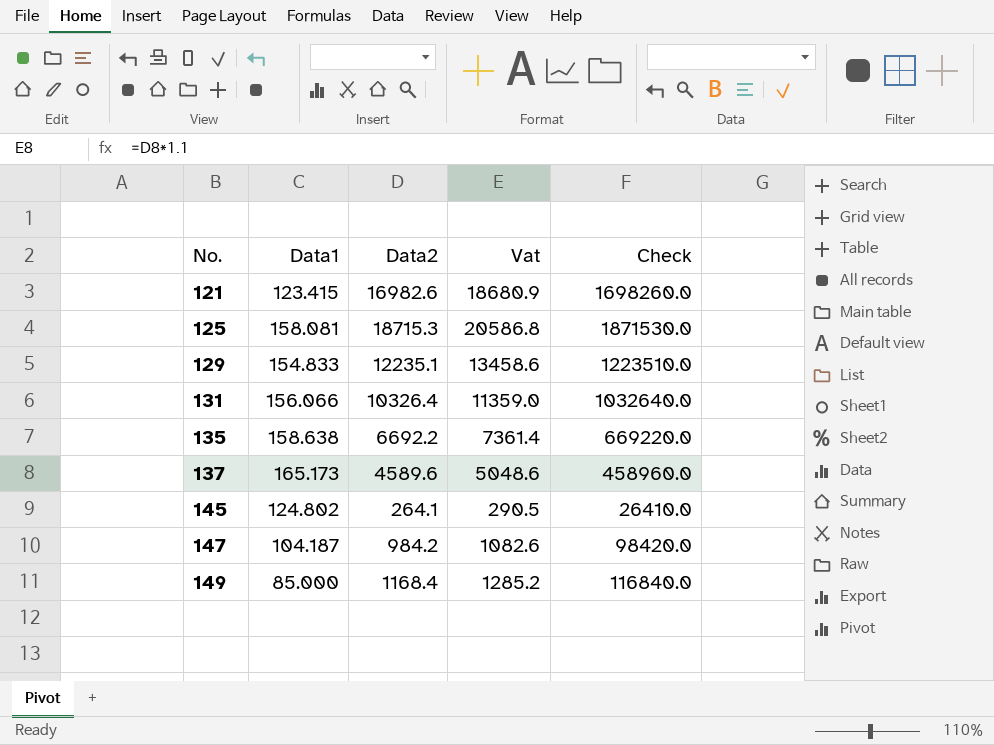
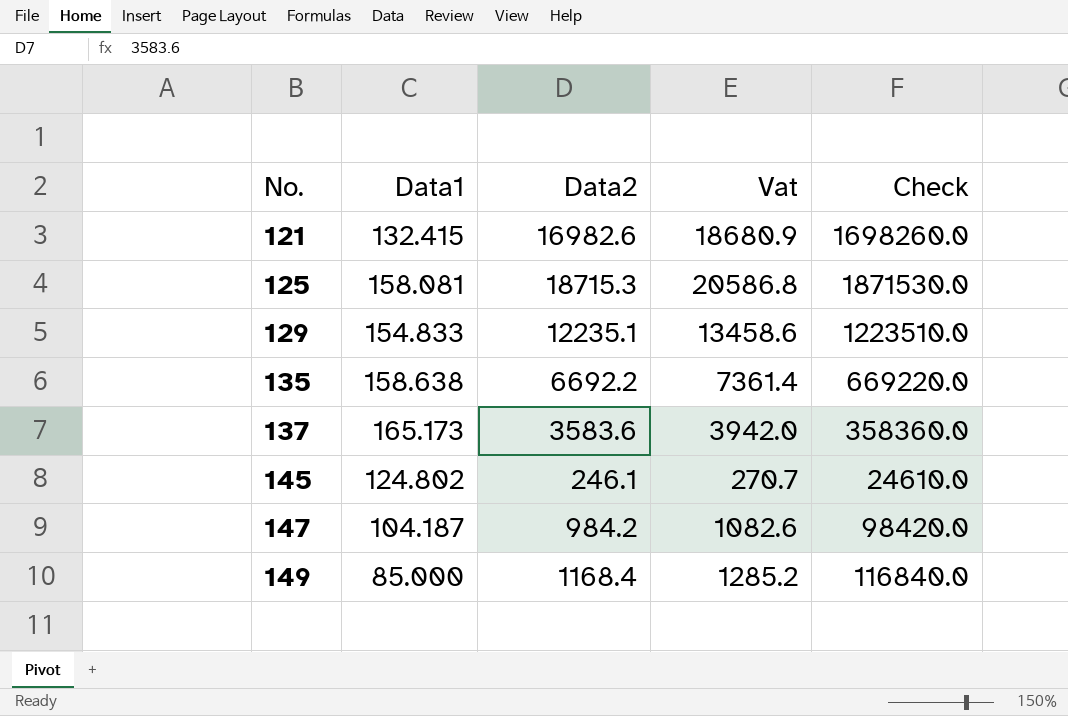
row 131: 156.066 | 10326.4 | 11359.0 | 1032640.0 -> none
121 | Data1: 123.415 -> 132.415
137 | Data2: 4589.6 -> 3583.6
137 | Vat: 5048.6 -> 3942.0
137 | Check: 458960.0 -> 358360.0
145 | Data2: 264.1 -> 246.1
145 | Vat: 290.5 -> 270.7
145 | Check: 26410.0 -> 24610.0

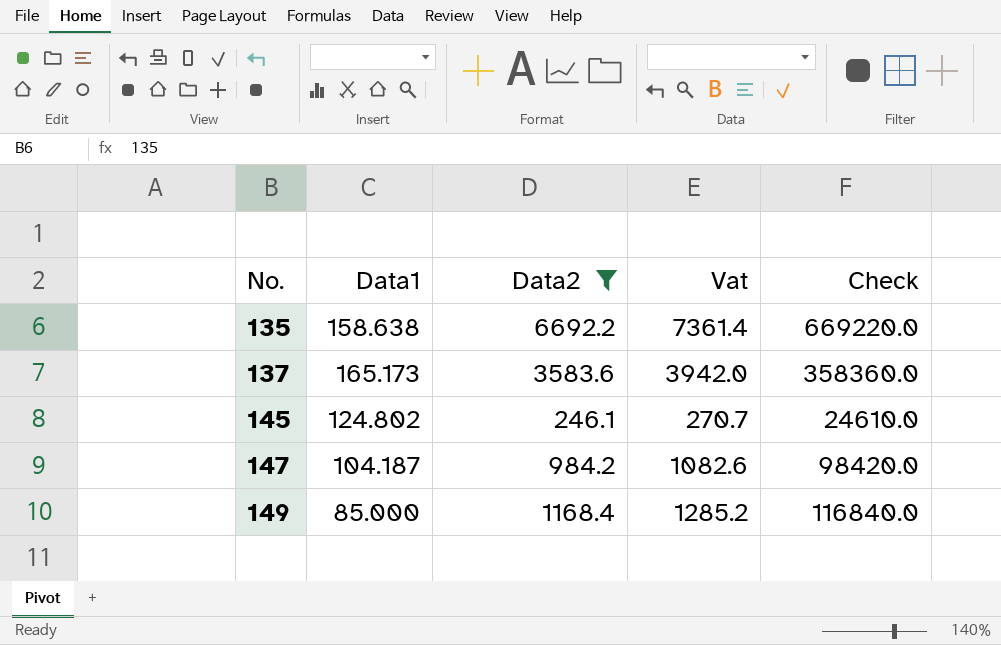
filter: none -> Data2 <= 6692.2

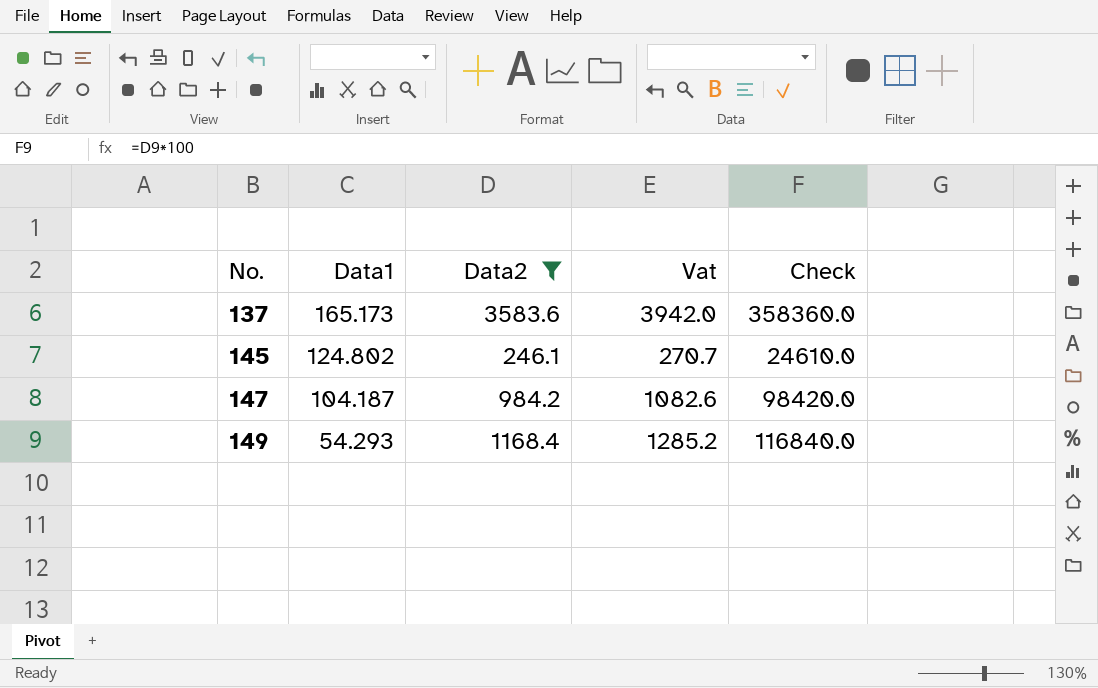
row 135: 158.638 | 6692.2 | 7361.4 | 669220.0 -> none
149 | Data1: 85.000 -> 54.293

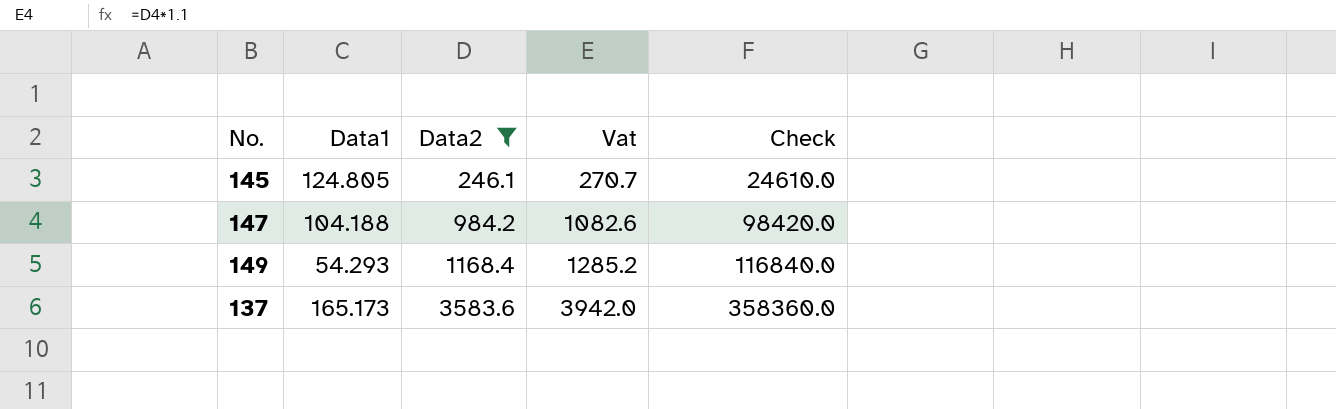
row order: No. ascending -> Data2 ascending
145 | Data1: 124.802 -> 124.805
147 | Data1: 104.187 -> 104.188

